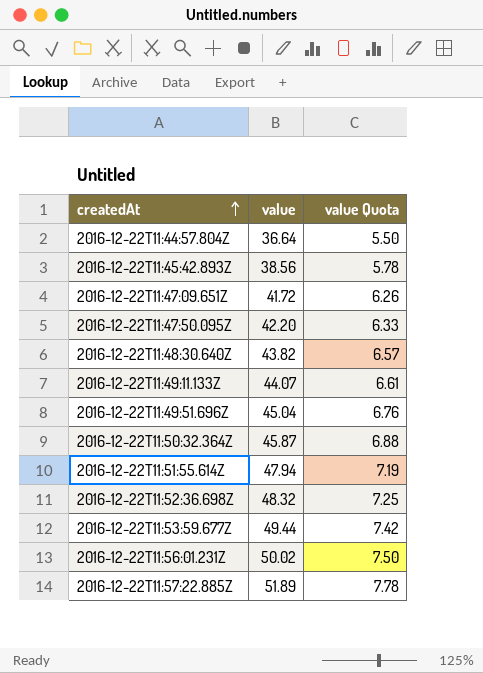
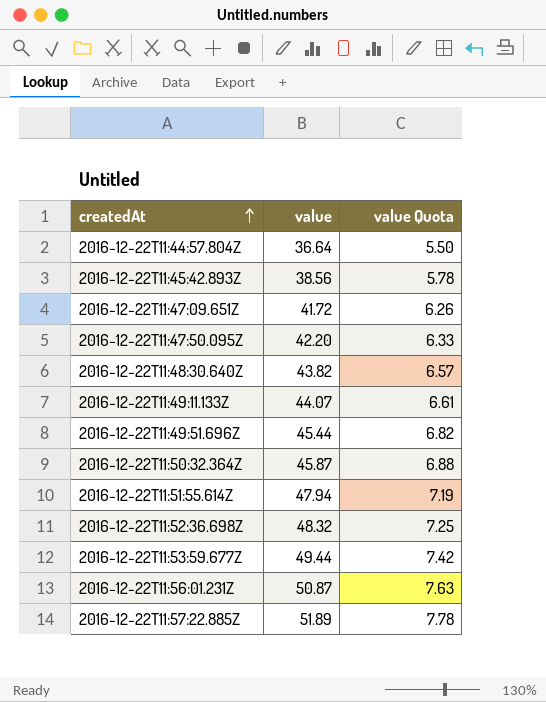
2016-12-22T11:49:51.696Z | value: 45.04 -> 45.44
2016-12-22T11:49:51.696Z | value Quota: 6.76 -> 6.82
2016-12-22T11:56:01.231Z | value: 50.02 -> 50.87
2016-12-22T11:56:01.231Z | value Quota: 7.50 -> 7.63

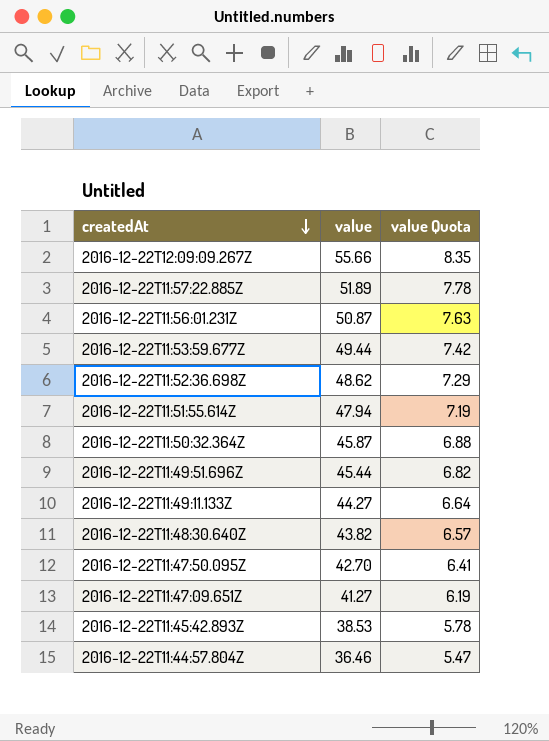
row order: createdAt ascending -> createdAt descending
row 2016-12-22T12:09:09.267Z: none -> 55.66 | 8.35
2016-12-22T11:52:36.698Z | value: 48.32 -> 48.62
2016-12-22T11:52:36.698Z | value Quota: 7.25 -> 7.29
2016-12-22T11:49:11.133Z | value: 44.07 -> 44.27
2016-12-22T11:49:11.133Z | value Quota: 6.61 -> 6.64
2016-12-22T11:47:50.095Z | value: 42.20 -> 42.70
2016-12-22T11:47:50.095Z | value Quota: 6.33 -> 6.41
2016-12-22T11:47:09.651Z | value: 41.72 -> 41.27
2016-12-22T11:47:09.651Z | value Quota: 6.26 -> 6.19
2016-12-22T11:45:42.893Z | value: 38.56 -> 38.53
2016-12-22T11:44:57.804Z | value: 36.64 -> 36.46
2016-12-22T11:44:57.804Z | value Quota: 5.50 -> 5.47

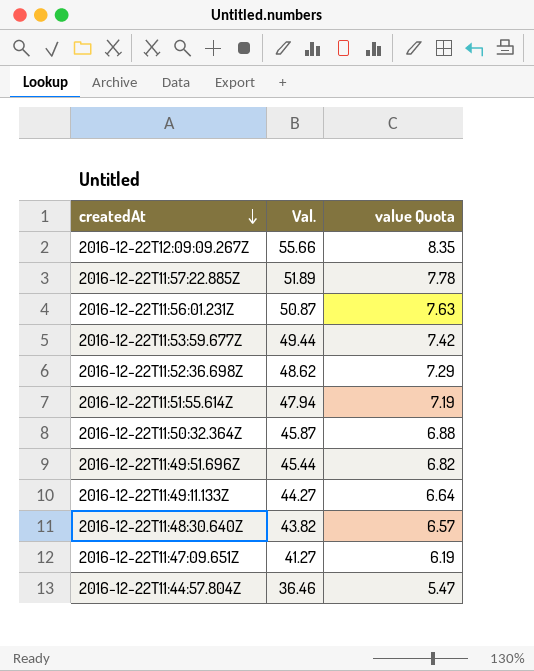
column name: value -> Val.
row 2016-12-22T11:47:50.095Z: 42.70 | 6.41 -> none
row 2016-12-22T11:45:42.893Z: 38.53 | 5.78 -> none

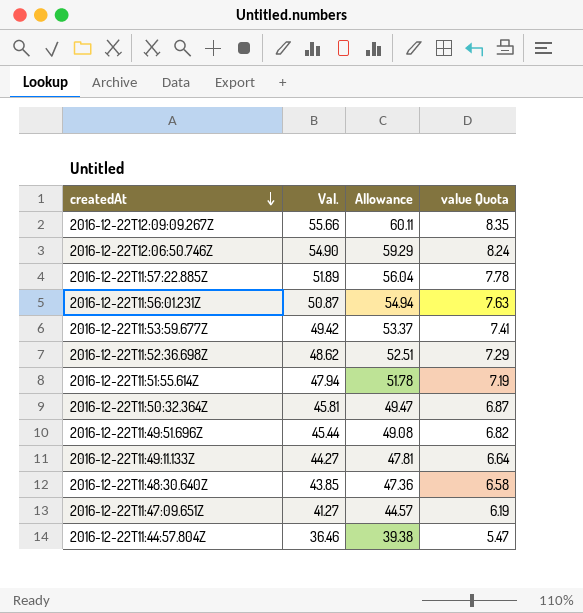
column Allowance | formula: none -> [Val.] * 1.08
row 2016-12-22T12:06:50.746Z: none -> 54.90 | 59.29 | 8.24
2016-12-22T11:53:59.677Z | Val.: 49.44 -> 49.42
2016-12-22T11:53:59.677Z | value Quota: 7.42 -> 7.41
2016-12-22T11:50:32.364Z | Val.: 45.87 -> 45.81
2016-12-22T11:50:32.364Z | value Quota: 6.88 -> 6.87
2016-12-22T11:48:30.640Z | Val.: 43.82 -> 43.85
2016-12-22T11:48:30.640Z | value Quota: 6.57 -> 6.58

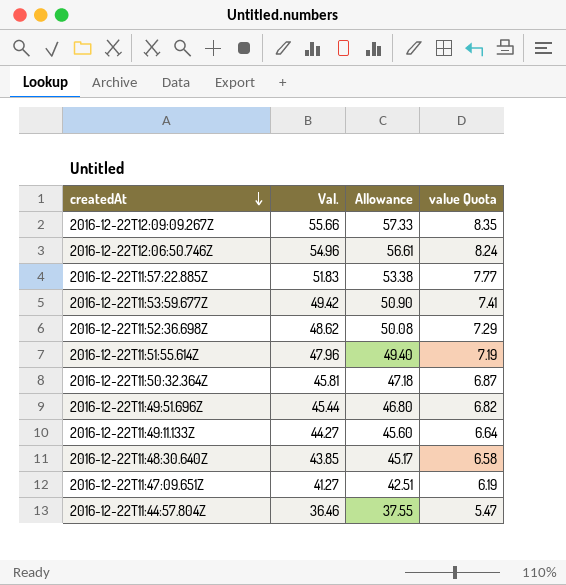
column Allowance | formula: [Val.] * 1.08 -> [Val.] * 1.03
row 2016-12-22T11:56:01.231Z: 50.87 | 54.94 | 7.63 -> none
2016-12-22T12:06:50.746Z | Val.: 54.90 -> 54.96
2016-12-22T11:57:22.885Z | Val.: 51.89 -> 51.83
2016-12-22T11:57:22.885Z | value Quota: 7.78 -> 7.77
2016-12-22T11:51:55.614Z | Val.: 47.94 -> 47.96

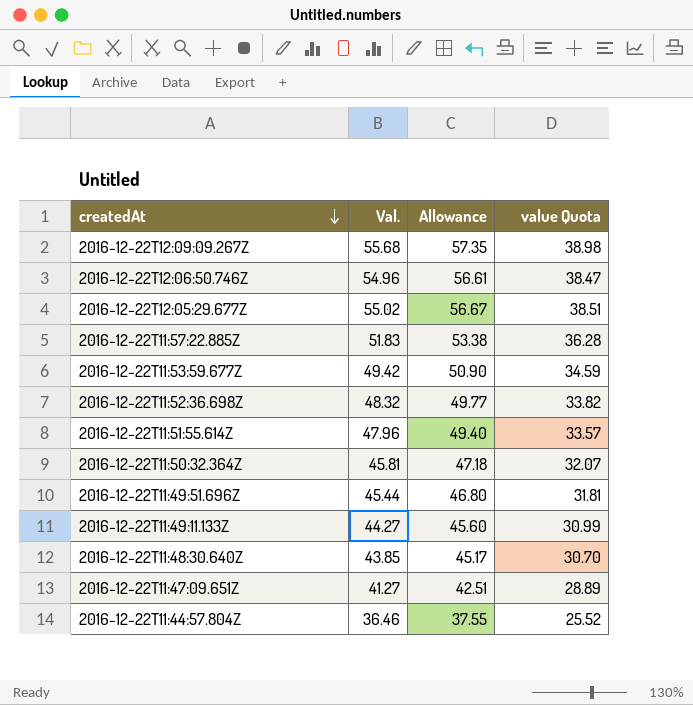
column value Quota | formula: [Val.] * 0.15 -> [Val.] * 0.7
2016-12-22T12:09:09.267Z | Val.: 55.66 -> 55.68
2016-12-22T12:09:09.267Z | Allowance: 57.33 -> 57.35
row 2016-12-22T12:05:29.677Z: none -> 55.02 | 56.67 | 38.51
2016-12-22T11:52:36.698Z | Val.: 48.62 -> 48.32
2016-12-22T11:52:36.698Z | Allowance: 50.08 -> 49.77

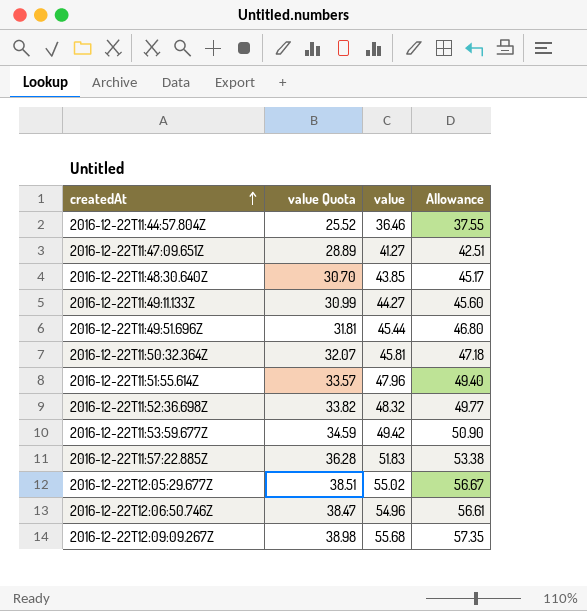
row order: createdAt descending -> createdAt ascending
column value Quota | position: 4 -> 2
column name: Val. -> value

